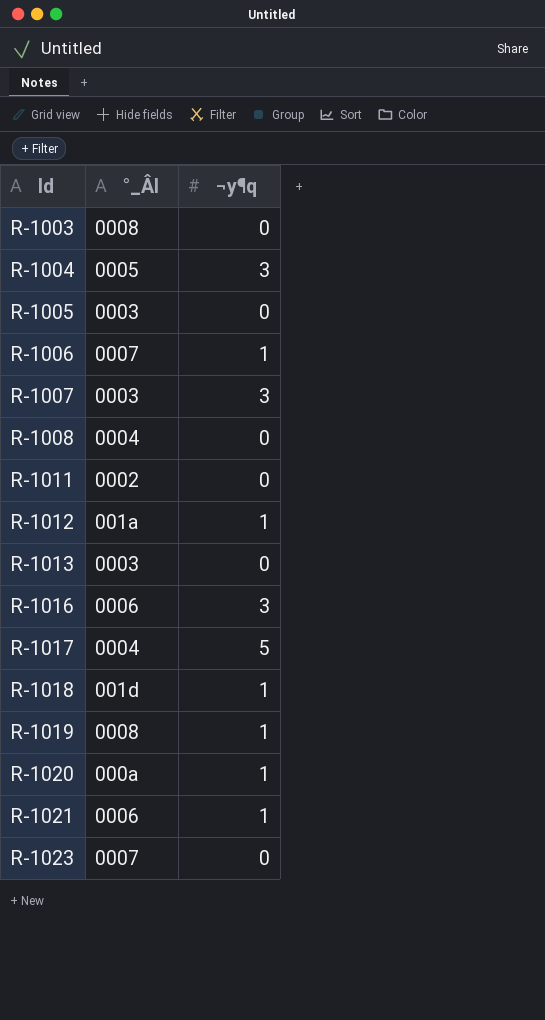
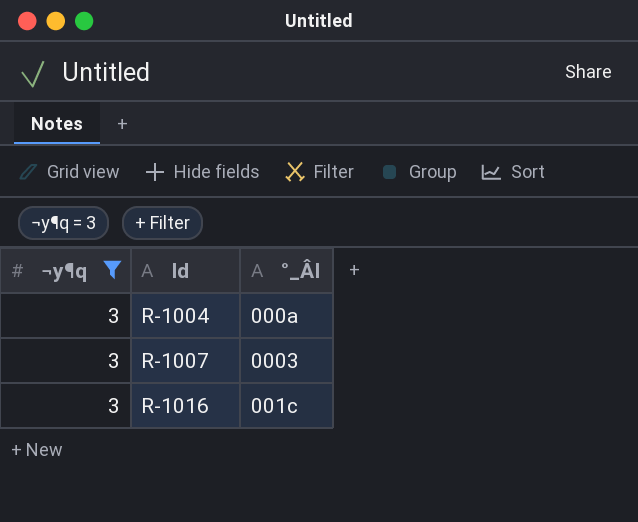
filter: none -> ¬y¶q = 3
column ¬y¶q | position: 3 -> 1
R-1004 | °_ÂI: 0005 -> 000a
R-1016 | °_ÂI: 0006 -> 001c

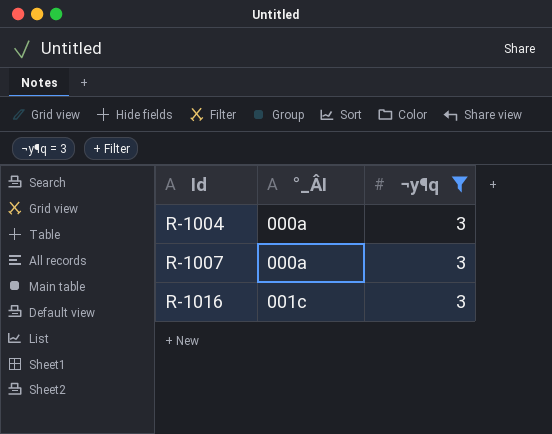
column ¬y¶q | position: 1 -> 3
R-1007 | °_ÂI: 0003 -> 000a

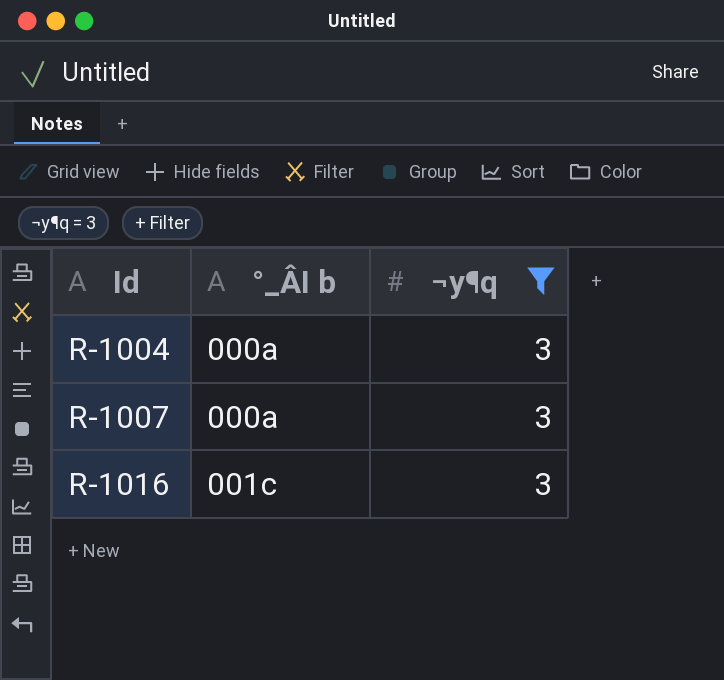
column name: °_ÂI -> °_ÂI b

